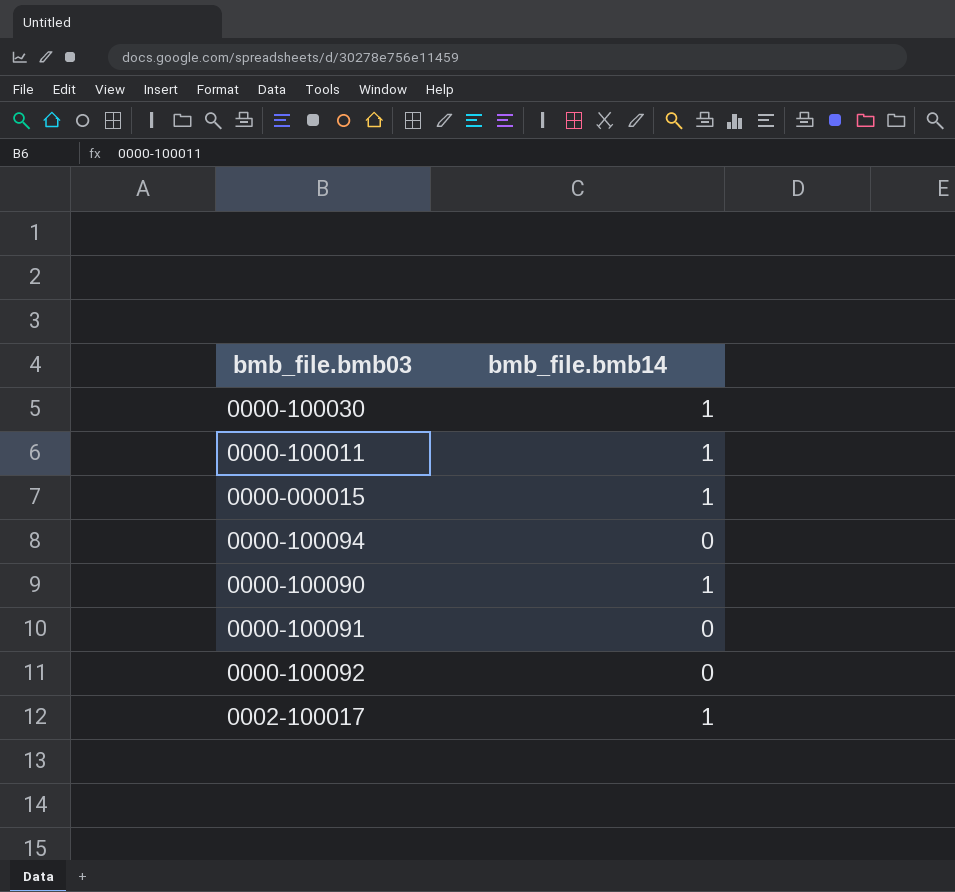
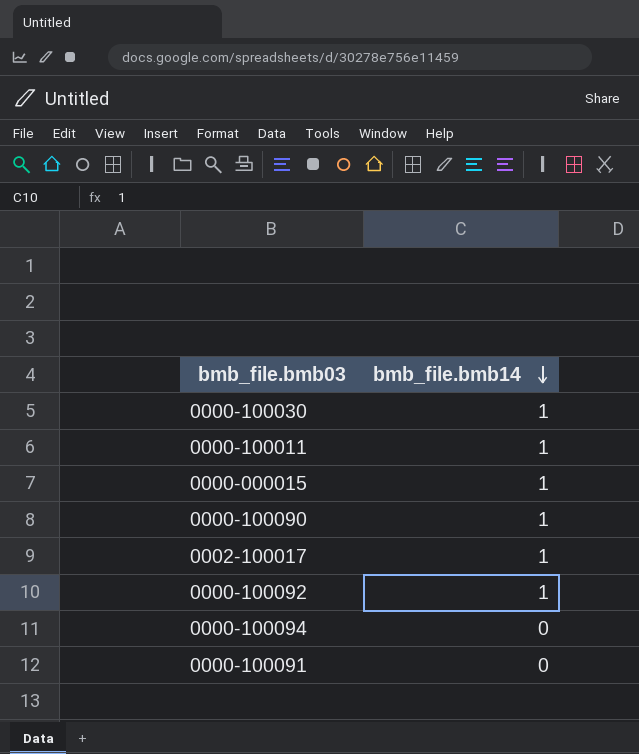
row order: none -> bmb_file.bmb14 descending
0000-100092 | bmb_file.bmb14: 0 -> 1

